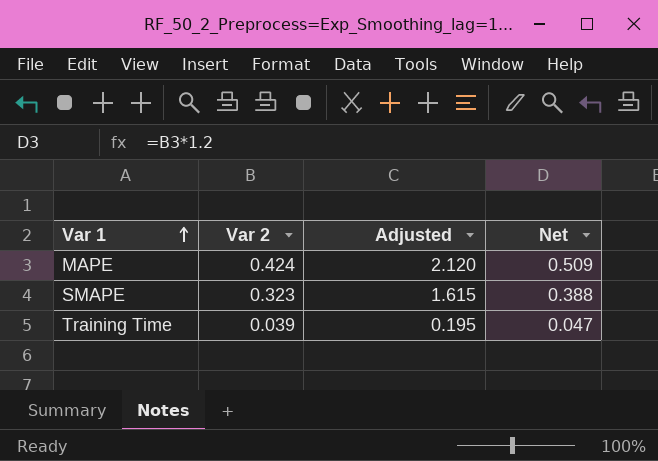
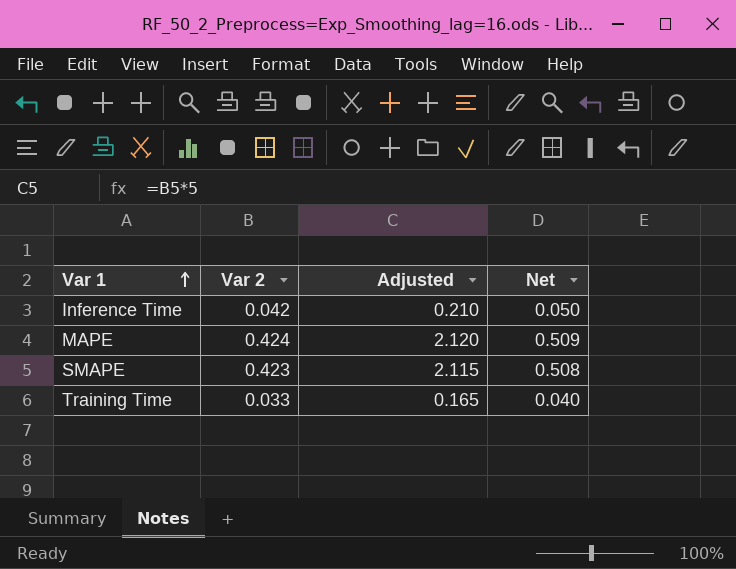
row Inference Time: none -> 0.042 | 0.210 | 0.050
SMAPE | Var 2: 0.323 -> 0.423
SMAPE | Adjusted: 1.615 -> 2.115
SMAPE | Net: 0.388 -> 0.508
Training Time | Var 2: 0.039 -> 0.033
Training Time | Adjusted: 0.195 -> 0.165
Training Time | Net: 0.047 -> 0.040

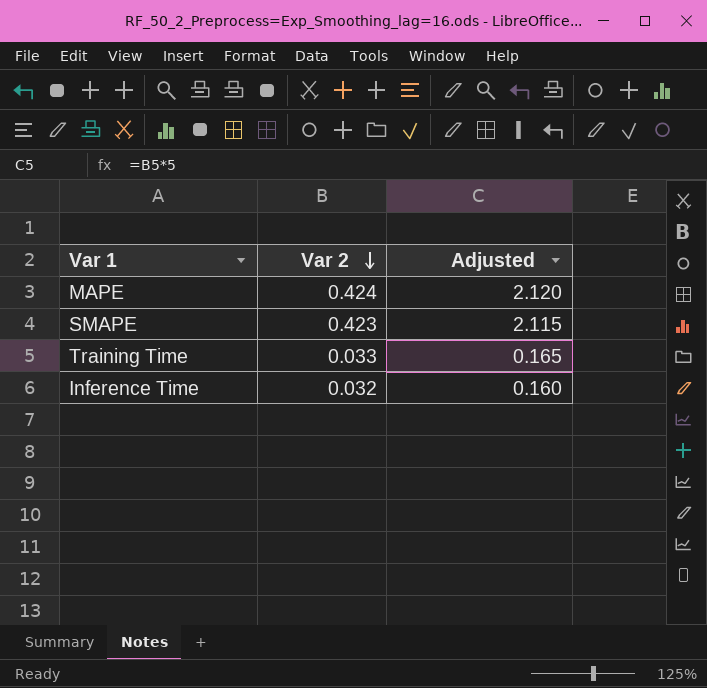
row order: Var 1 ascending -> Var 2 descending
column Net | formula: [Var 2] * 1.2 -> none
Inference Time | Var 2: 0.042 -> 0.032
Inference Time | Adjusted: 0.210 -> 0.160

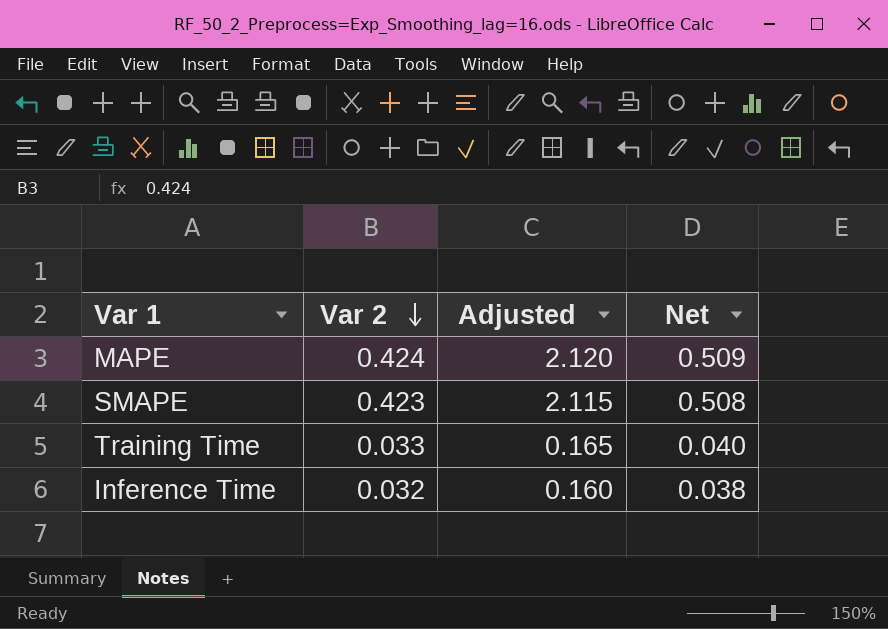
column Net | formula: none -> [Var 2] * 1.2

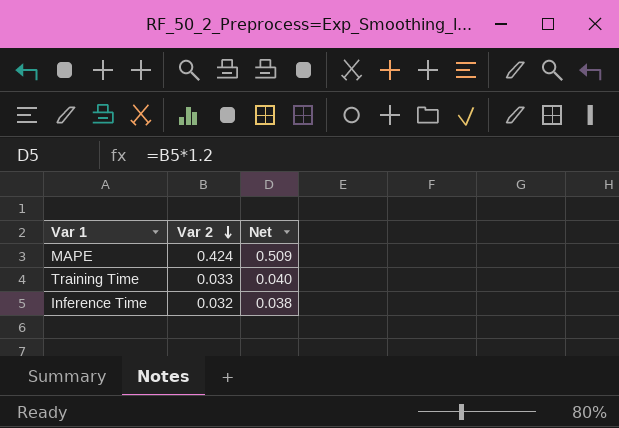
column Adjusted | formula: [Var 2] * 5 -> none
row SMAPE: 0.423 | 2.115 | 0.508 -> none

